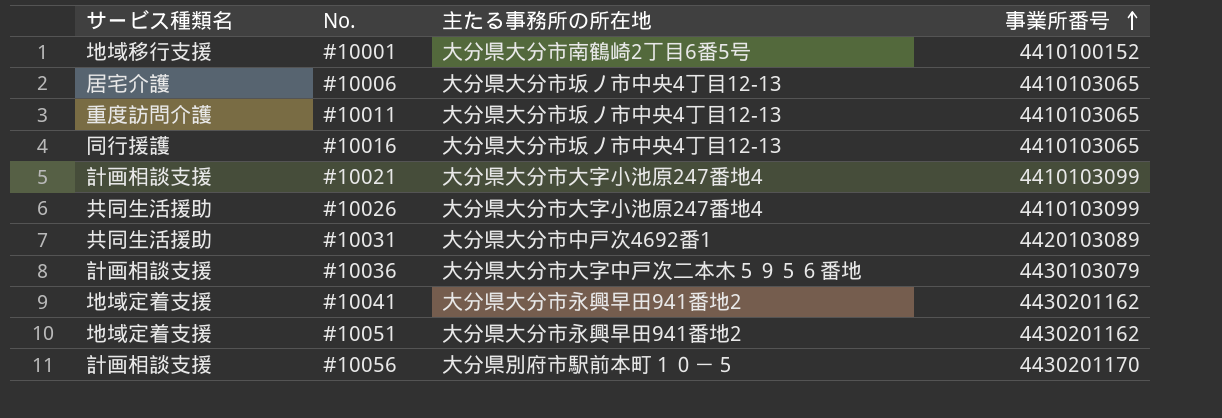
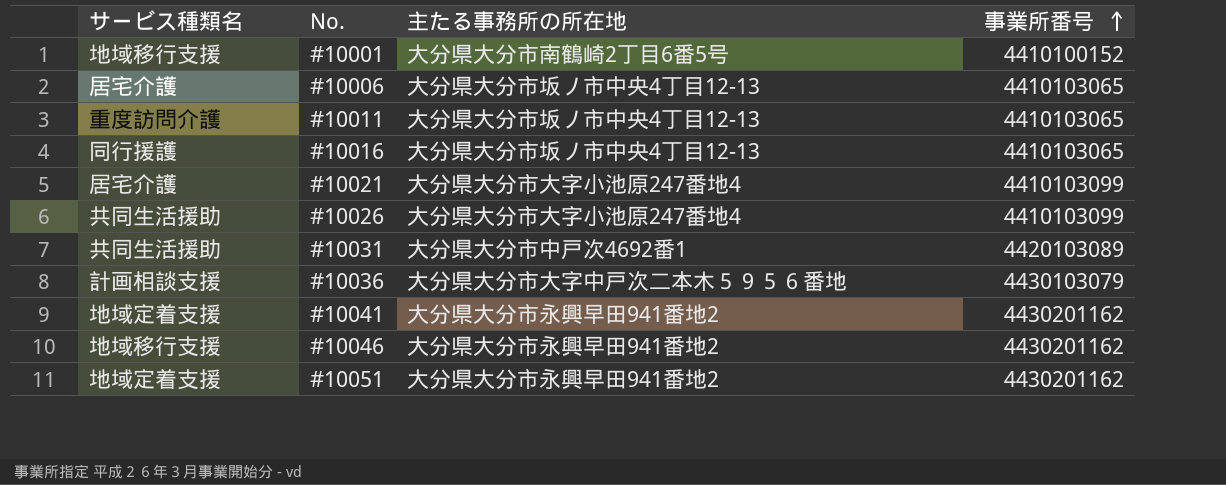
row #10056: 計画相談支援 | 大分県別府市駅前本町１０－５ | 4430201170 -> none
#10021 | サービス種類名: 計画相談支援 -> 居宅介護
row #10046: none -> 地域移行支援 | 大分県大分市永興早田941番地2 | 4430201162

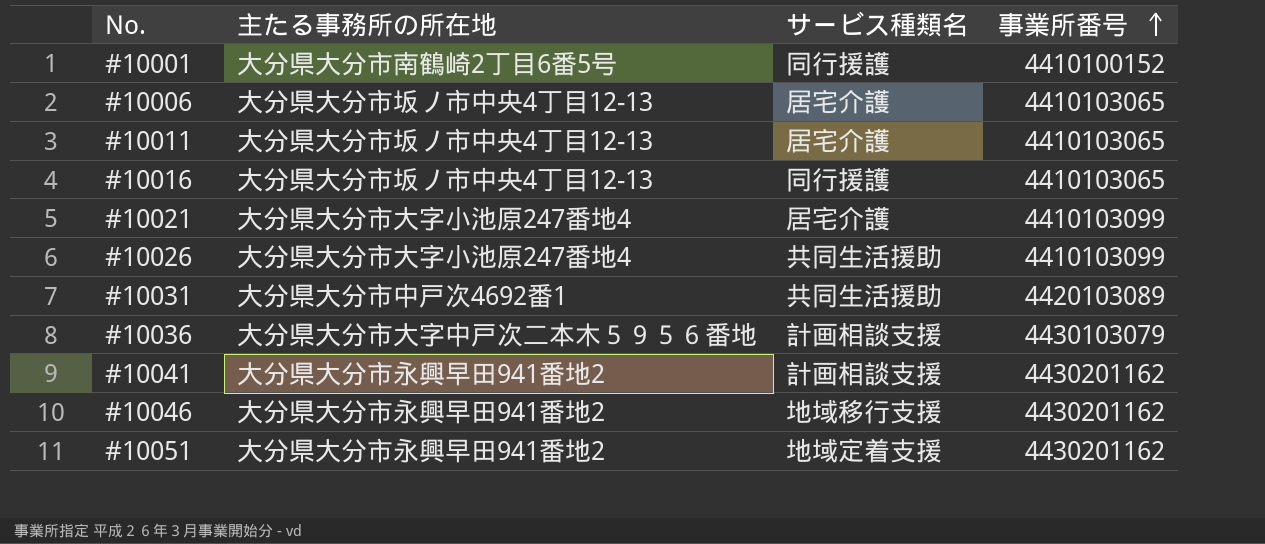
column サービス種類名 | position: 1 -> 3
#10001 | サービス種類名: 地域移行支援 -> 同行援護
#10011 | サービス種類名: 重度訪問介護 -> 居宅介護
#10041 | サービス種類名: 地域定着支援 -> 計画相談支援

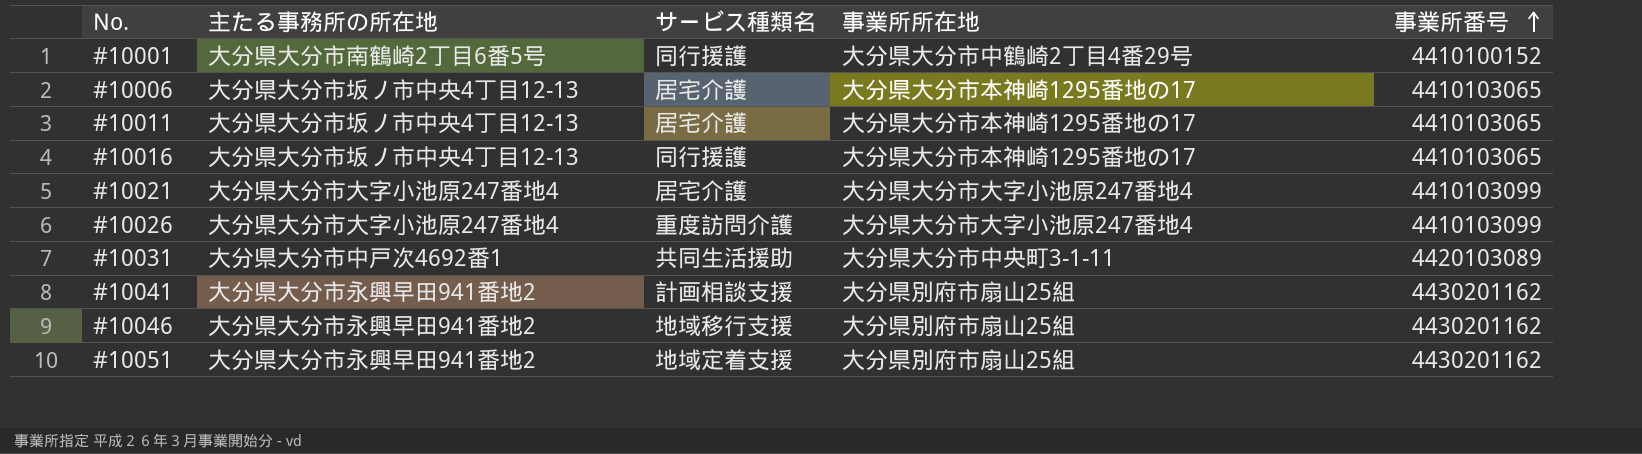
column 事業所所在地 | position: none -> 4
row #10036: 大分県大分市大字中戸次二本木５９５６番地 | 計画相談支援 | 4430103079 -> none
#10026 | サービス種類名: 共同生活援助 -> 重度訪問介護

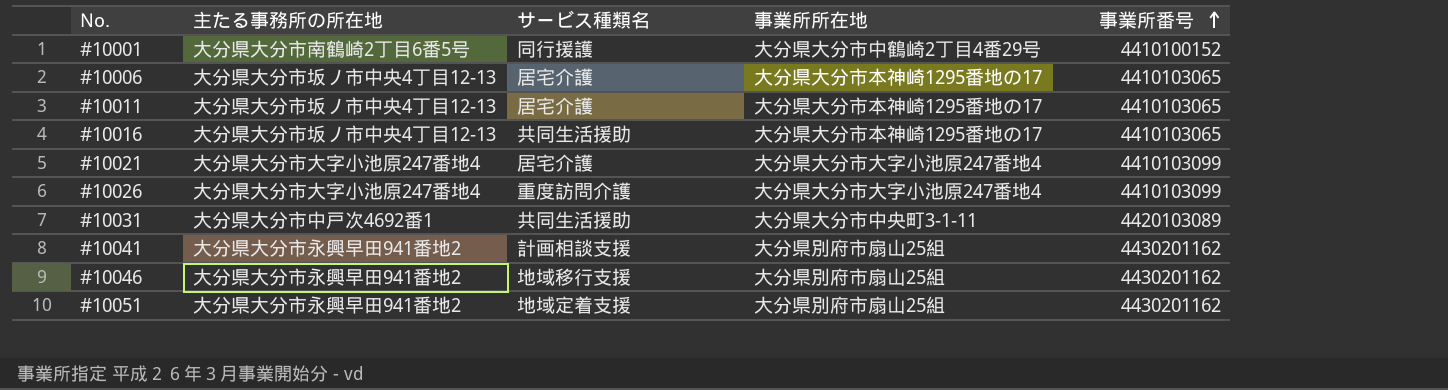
#10016 | サービス種類名: 同行援護 -> 共同生活援助

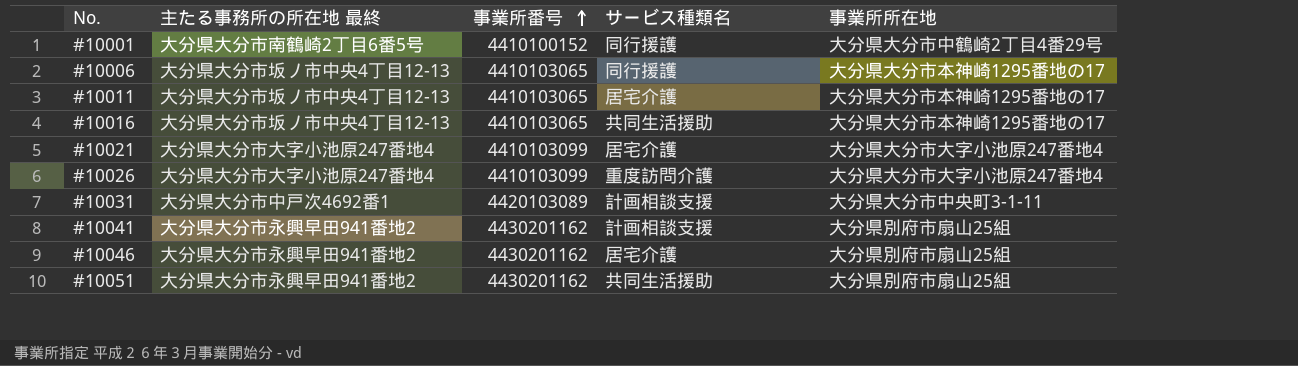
column name: 主たる事務所の所在地 -> 主たる事務所の所在地 最終
column 事業所番号 | position: 5 -> 3
#10006 | サービス種類名: 居宅介護 -> 同行援護
#10031 | サービス種類名: 共同生活援助 -> 計画相談支援
#10046 | サービス種類名: 地域移行支援 -> 居宅介護
#10051 | サービス種類名: 地域定着支援 -> 共同生活援助

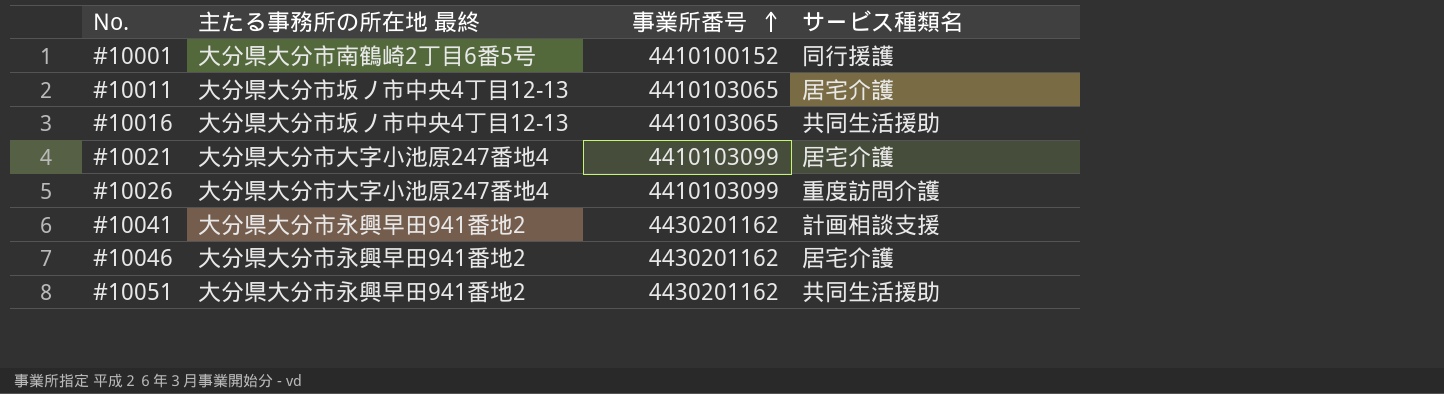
column 事業所所在地 | position: 5 -> none
row #10006: 大分県大分市坂ノ市中央4丁目12-13 | 4410103065 | 同行援護 | 大分県大分市本神崎1295番地の17 -> none
row #10031: 大分県大分市中戸次4692番1 | 4420103089 | 計画相談支援 | 大分県大分市中央町3-1-11 -> none

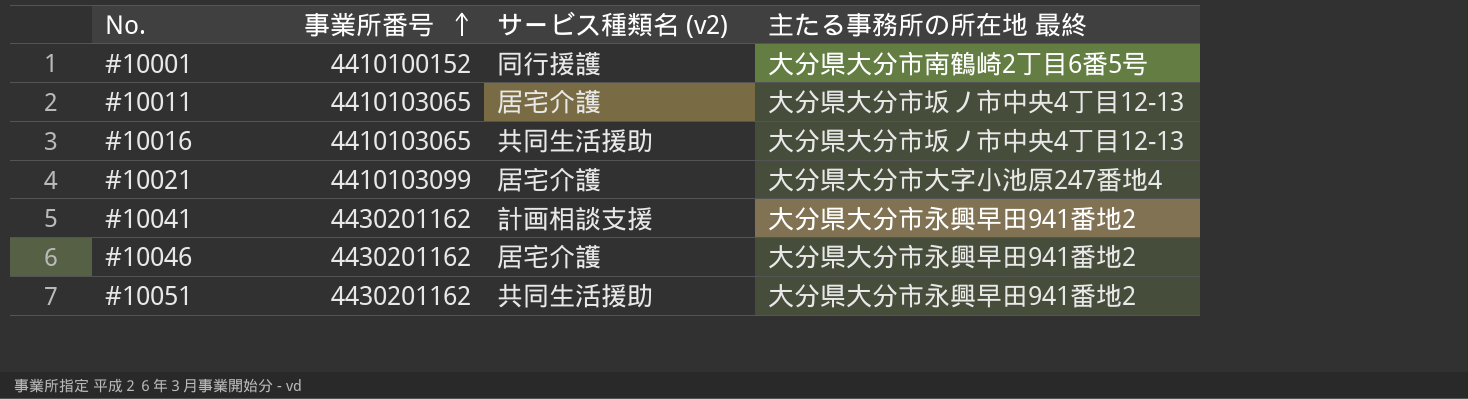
column name: サービス種類名 -> サービス種類名 (v2)
column 主たる事務所の所在地 最終 | position: 2 -> 4
row #10026: 大分県大分市大字小池原247番地4 | 4410103099 | 重度訪問介護 -> none

